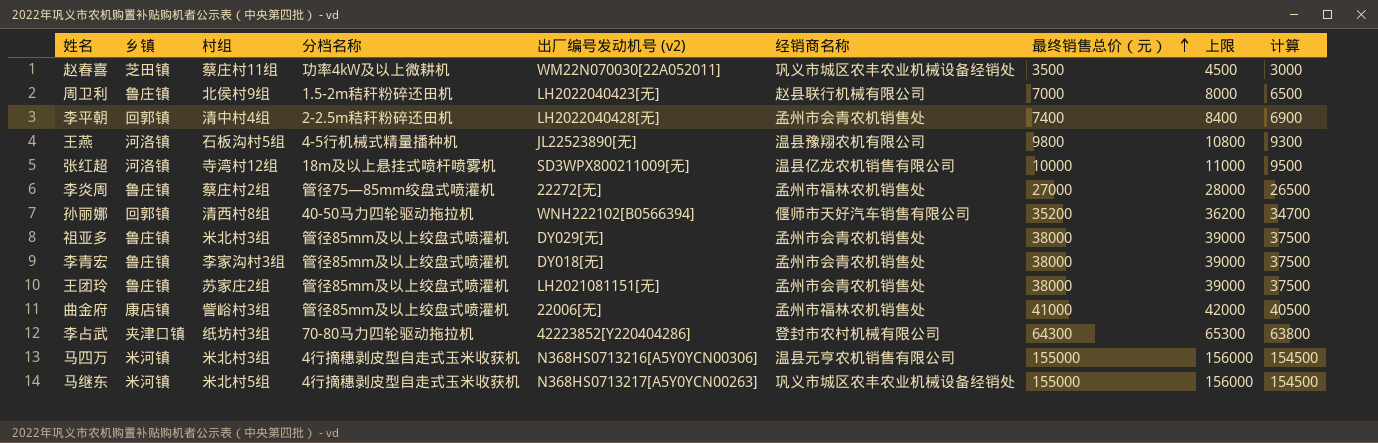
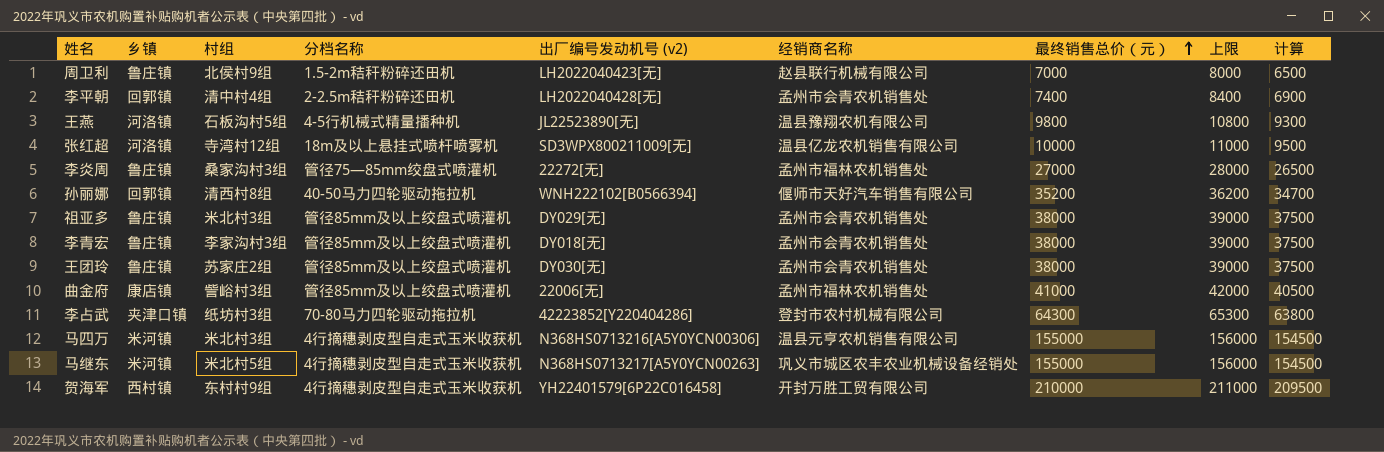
row 赵春喜: 芝田镇 | 蔡庄村11组 | 功率4kW及以上微耕机 | WM22N070030[22A052011] | 巩义市城区农丰农业机械设备经销处 | 3500 | 4500 | 3000 -> none
李炎周 | 村组: 蔡庄村2组 -> 桑家沟村3组
王团玲 | 出厂编号发动机号 (v2): LH2021081151[无] -> DY030[无]
row 贺海军: none -> 西村镇 | 东村村9组 | 4行摘穗剥皮型自走式玉米收获机 | YH22401579[6P22C016458] | 开封万胜工贸有限公司 | 210000 | 211000 | 209500

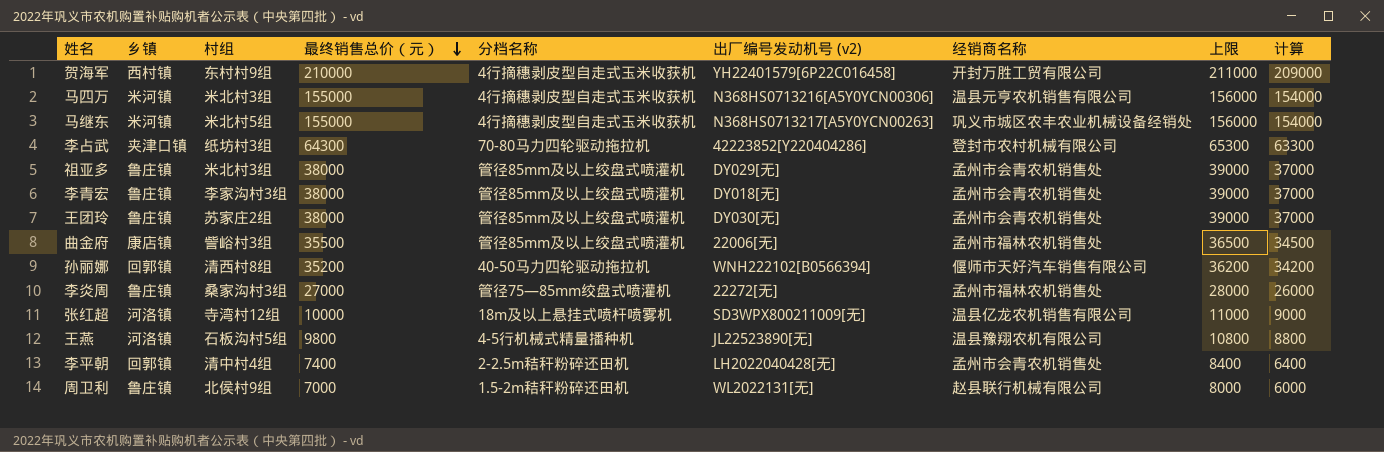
row order: 最终销售总价（元） ascending -> 最终销售总价（元） descending
column 最终销售总价（元） | position: 7 -> 4
column 计算 | formula: [最终销售总价（元）] - 500 -> [最终销售总价（元）] - 1000
曲金府 | 最终销售总价（元）: 41000 -> 35500
曲金府 | 上限: 42000 -> 36500
周卫利 | 出厂编号发动机号 (v2): LH2022040423[无] -> WL2022131[无]

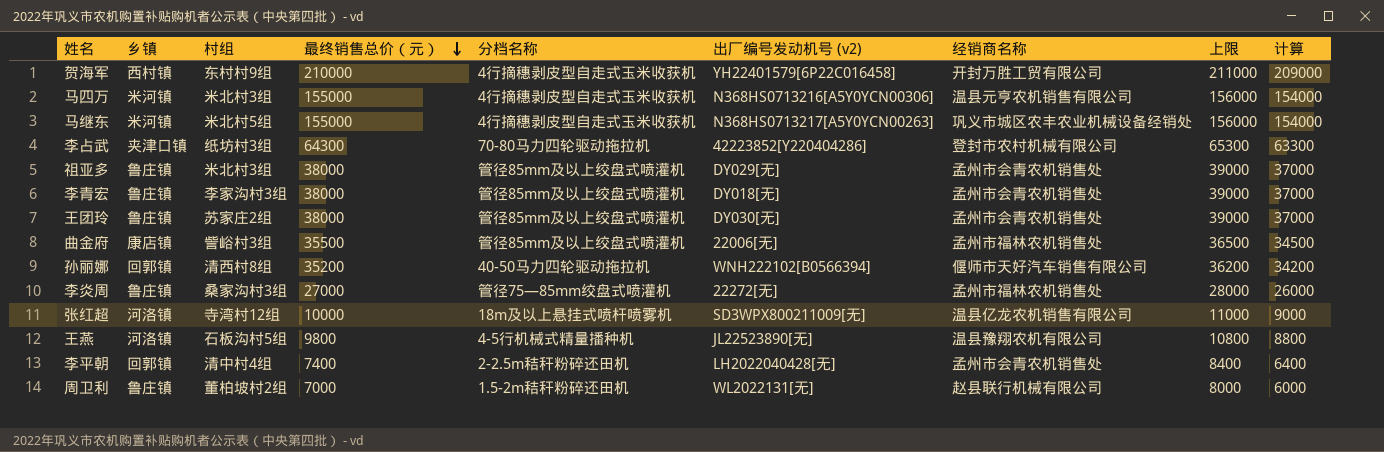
周卫利 | 村组: 北侯村9组 -> 董柏坡村2组

